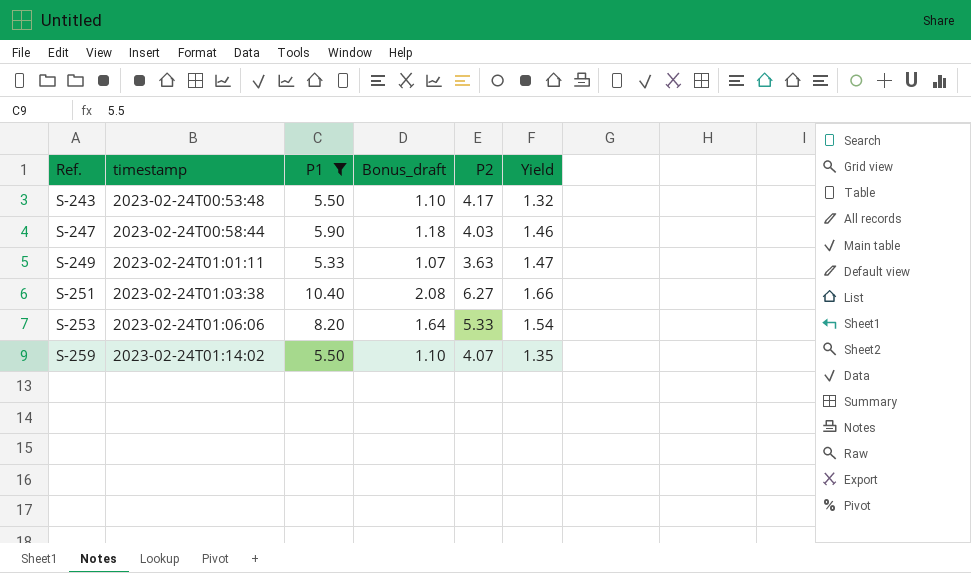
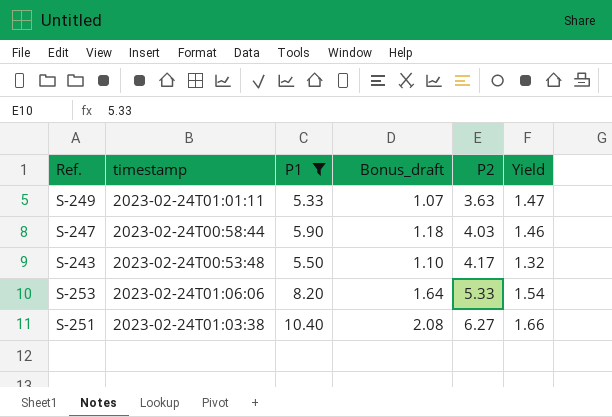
row order: Ref. ascending -> P2 ascending
row S-259: 2023-02-24T01:14:02 | 5.50 | 1.10 | 4.07 | 1.35 -> none

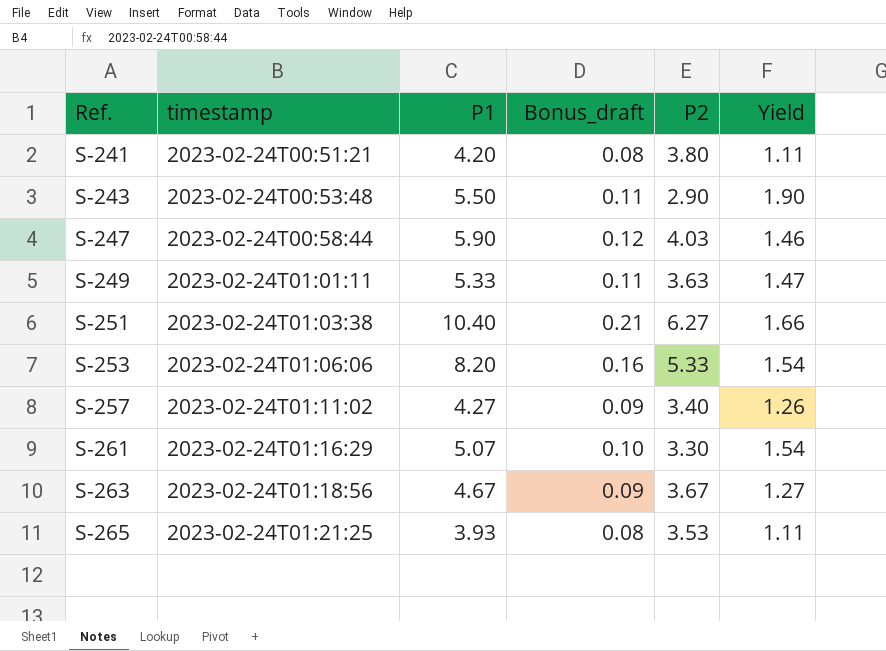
filter: P1 >= 5.33 -> none
row order: P2 ascending -> Ref. ascending
column Bonus_draft | formula: [P1] * 0.2 -> [P1] * 0.02
S-243 | P2: 4.17 -> 2.90
S-243 | Yield: 1.32 -> 1.90

